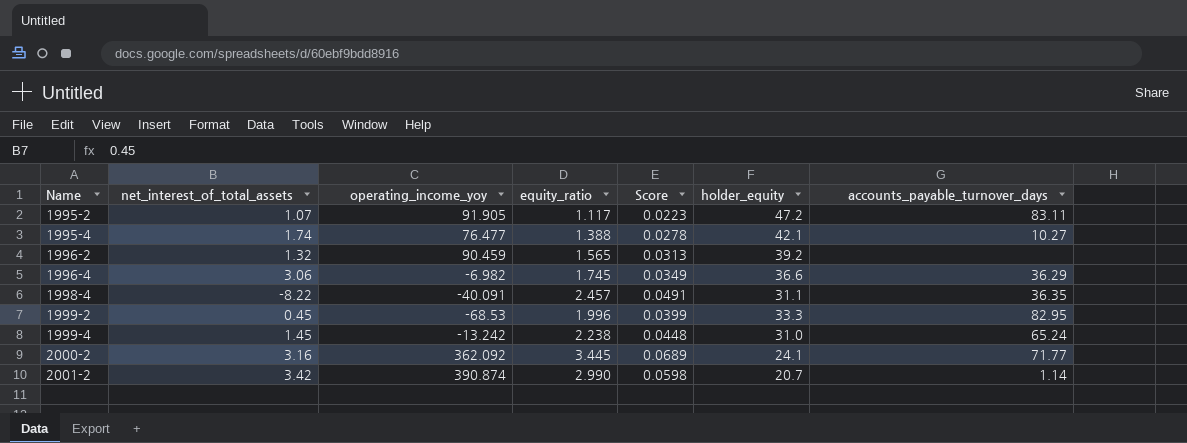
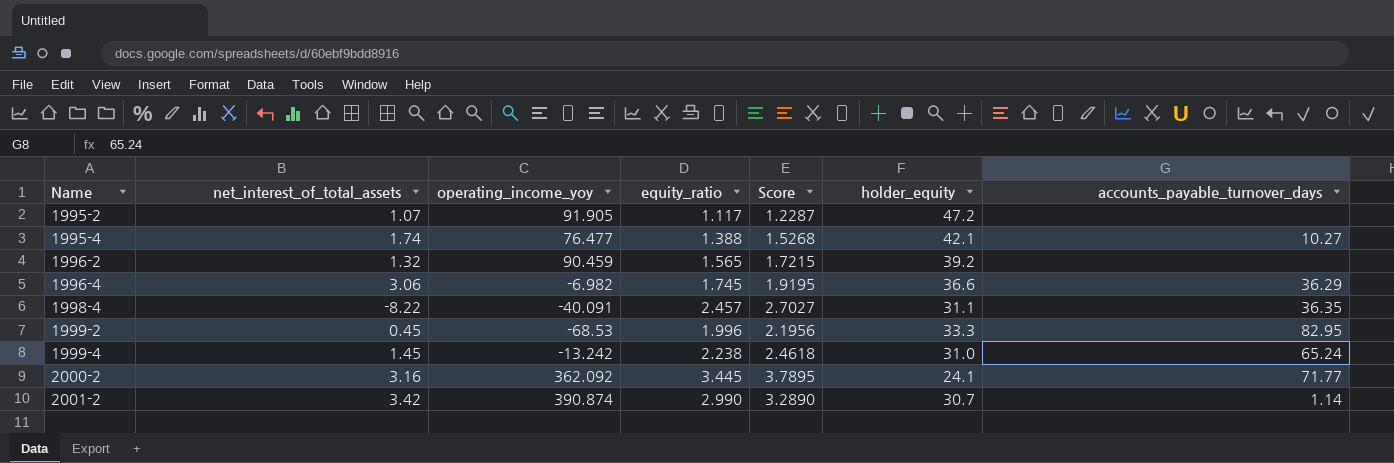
column Score | formula: [equity_ratio] * 0.02 -> [equity_ratio] * 1.1
1995-2 | accounts_payable_turnover_days: 83.11 -> none
2001-2 | holder_equity: 20.7 -> 30.7

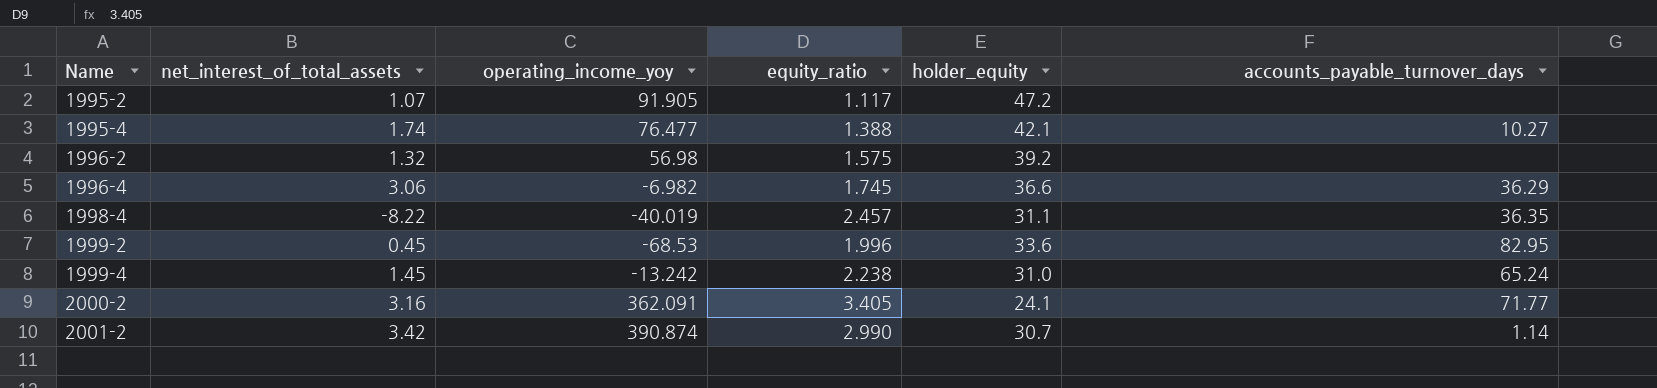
column Score | formula: [equity_ratio] * 1.1 -> none
1996-2 | operating_income_yoy: 90.459 -> 56.98
1996-2 | equity_ratio: 1.565 -> 1.575
1998-4 | operating_income_yoy: -40.091 -> -40.019
1999-2 | holder_equity: 33.3 -> 33.6
2000-2 | operating_income_yoy: 362.092 -> 362.091
2000-2 | equity_ratio: 3.445 -> 3.405

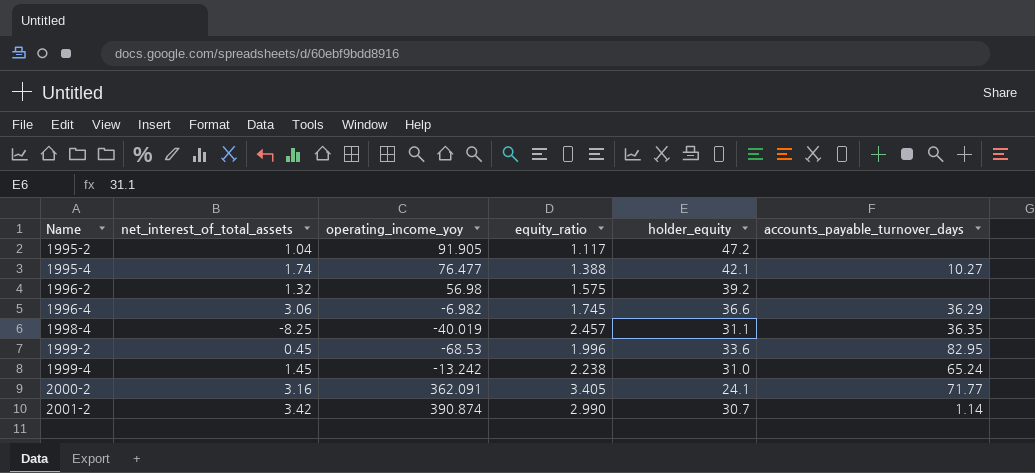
1995-2 | net_interest_of_total_assets: 1.07 -> 1.04
1998-4 | net_interest_of_total_assets: -8.22 -> -8.25

